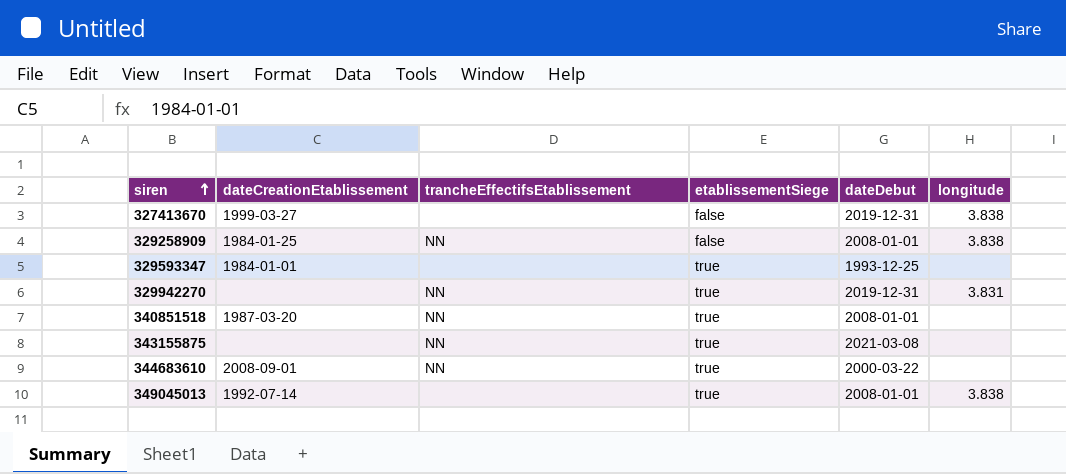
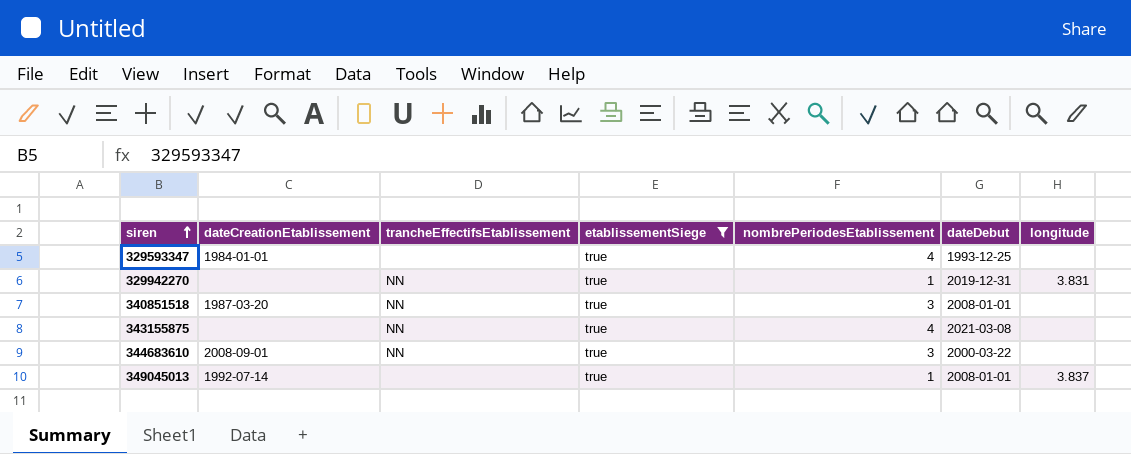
filter: none -> etablissementSiege = true
column nombrePeriodesEtablissement | position: none -> 5
349045013 | longitude: 3.838 -> 3.837

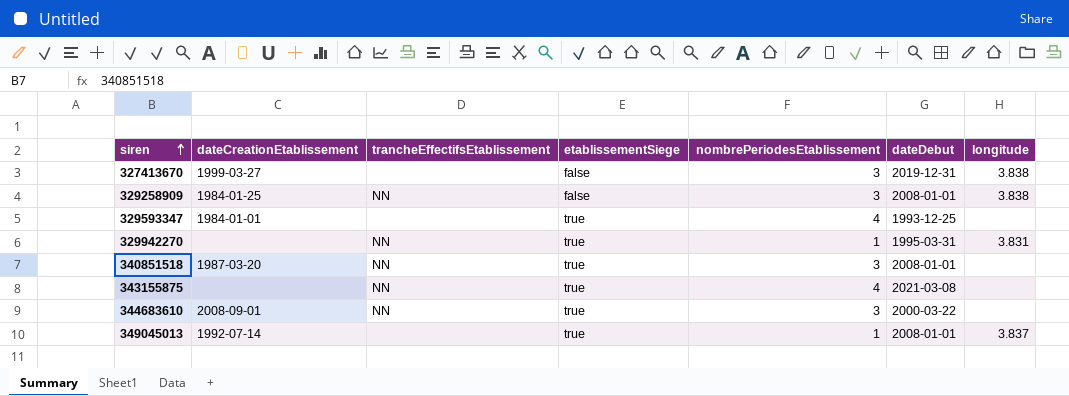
filter: etablissementSiege = true -> none
329942270 | dateDebut: 2019-12-31 -> 1995-03-31

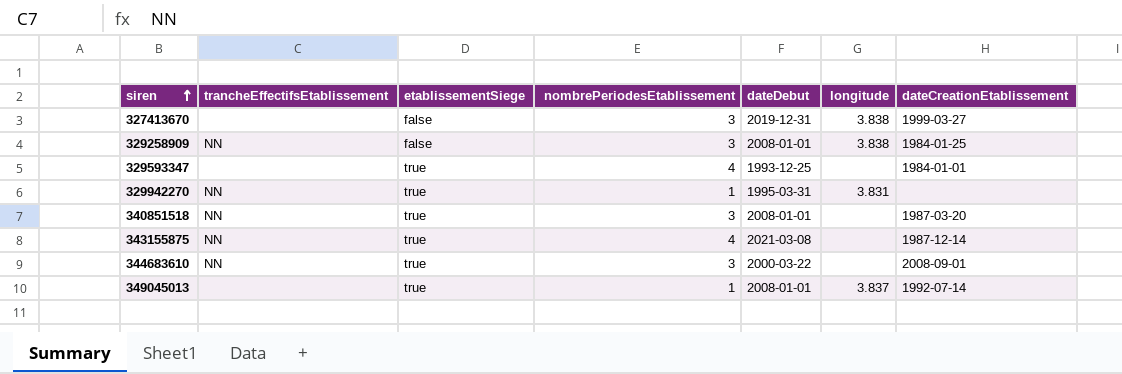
column dateCreationEtablissement | position: 2 -> 7
343155875 | dateCreationEtablissement: none -> 1987-12-14

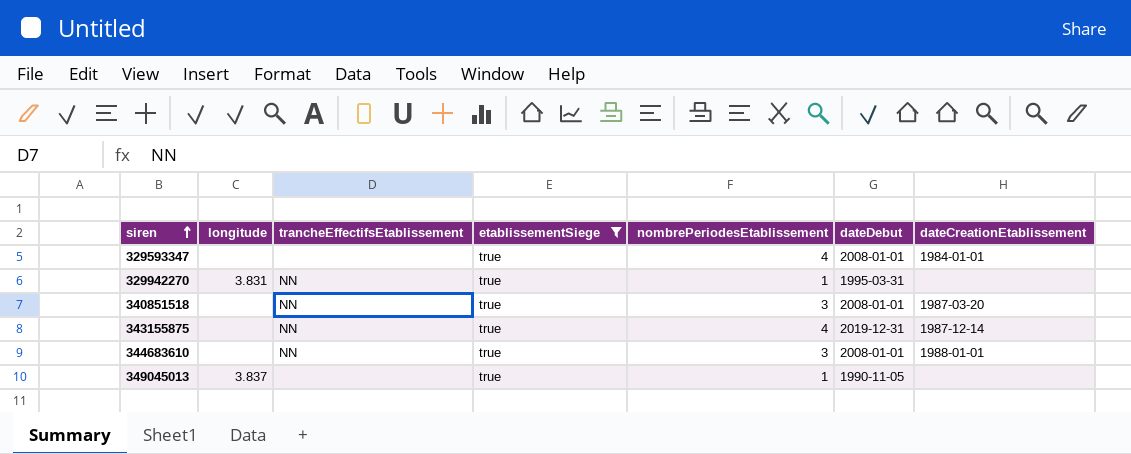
filter: none -> etablissementSiege = true
column longitude | position: 6 -> 2
329593347 | dateDebut: 1993-12-25 -> 2008-01-01
343155875 | dateDebut: 2021-03-08 -> 2019-12-31
344683610 | dateDebut: 2000-03-22 -> 2008-01-01
344683610 | dateCreationEtablissement: 2008-09-01 -> 1988-01-01
349045013 | dateDebut: 2008-01-01 -> 1990-11-05
349045013 | dateCreationEtablissement: 1992-07-14 -> none

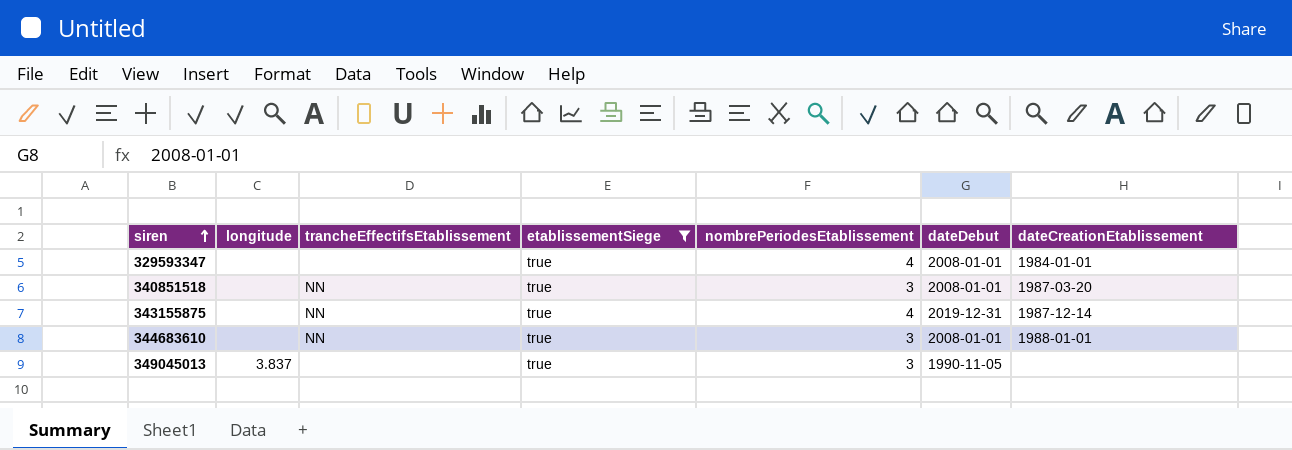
row 329942270: 3.831 | NN | true | 1 | 1995-03-31 | none -> none
349045013 | nombrePeriodesEtablissement: 1 -> 3

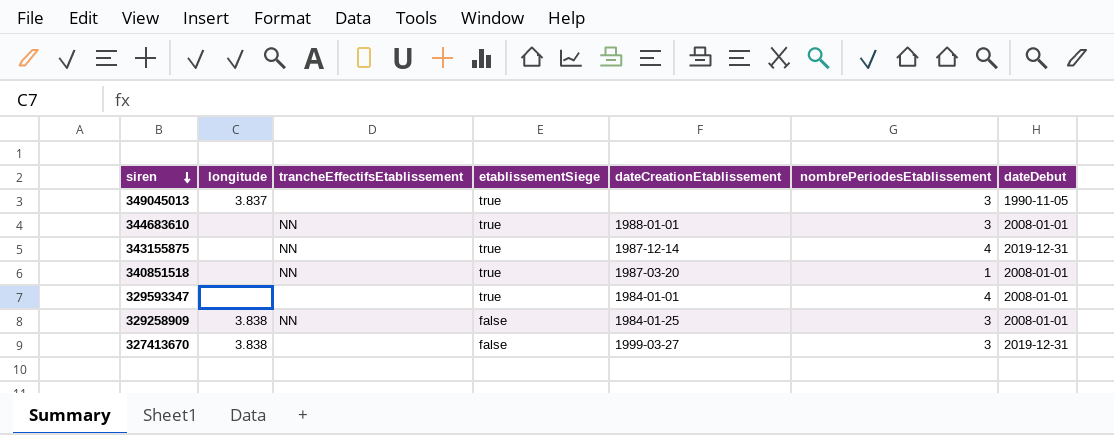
filter: etablissementSiege = true -> none
row order: siren ascending -> siren descending
column dateCreationEtablissement | position: 7 -> 5
340851518 | nombrePeriodesEtablissement: 3 -> 1

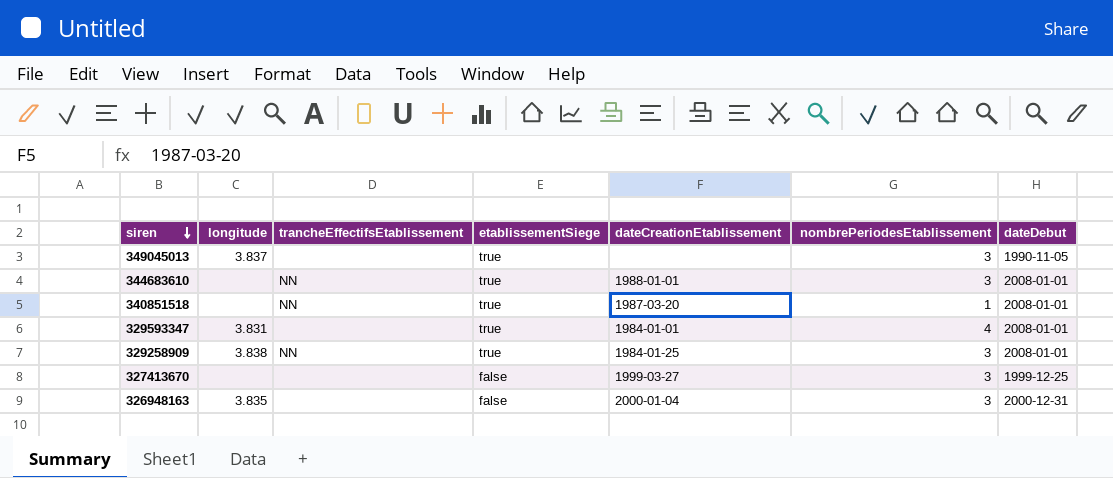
row 343155875: none | NN | true | 1987-12-14 | 4 | 2019-12-31 -> none
329593347 | longitude: none -> 3.831
329258909 | etablissementSiege: false -> true
327413670 | longitude: 3.838 -> none
327413670 | dateDebut: 2019-12-31 -> 1999-12-25
row 326948163: none -> 3.835 | none | false | 2000-01-04 | 3 | 2000-12-31

